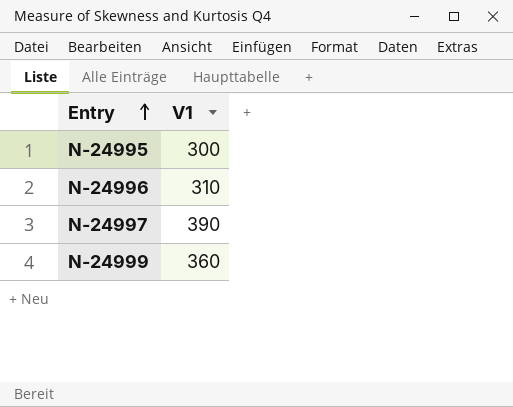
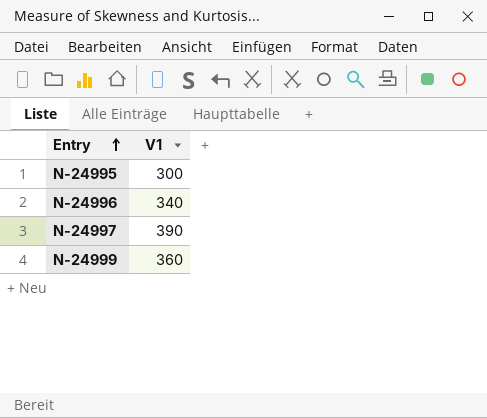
N-24996 | V1: 310 -> 340

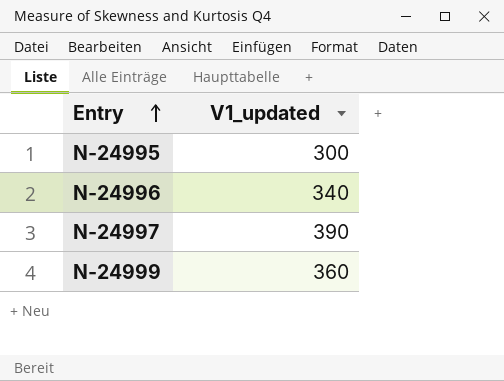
column name: V1 -> V1_updated

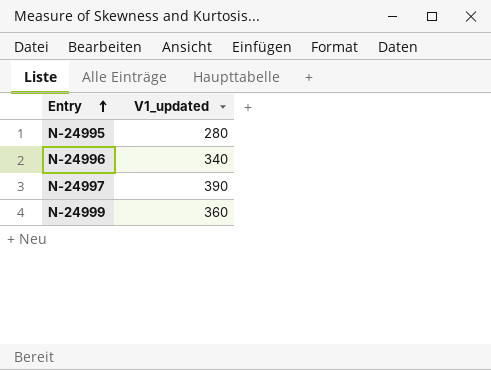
N-24995 | V1_updated: 300 -> 280

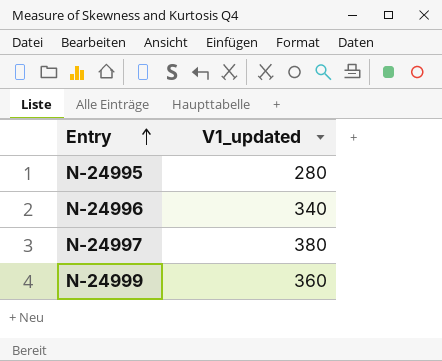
N-24997 | V1_updated: 390 -> 380

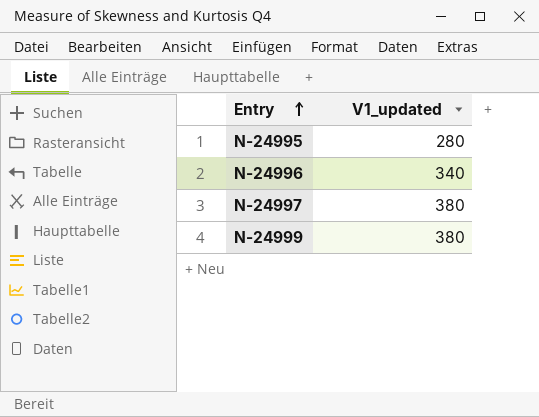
N-24999 | V1_updated: 360 -> 380

